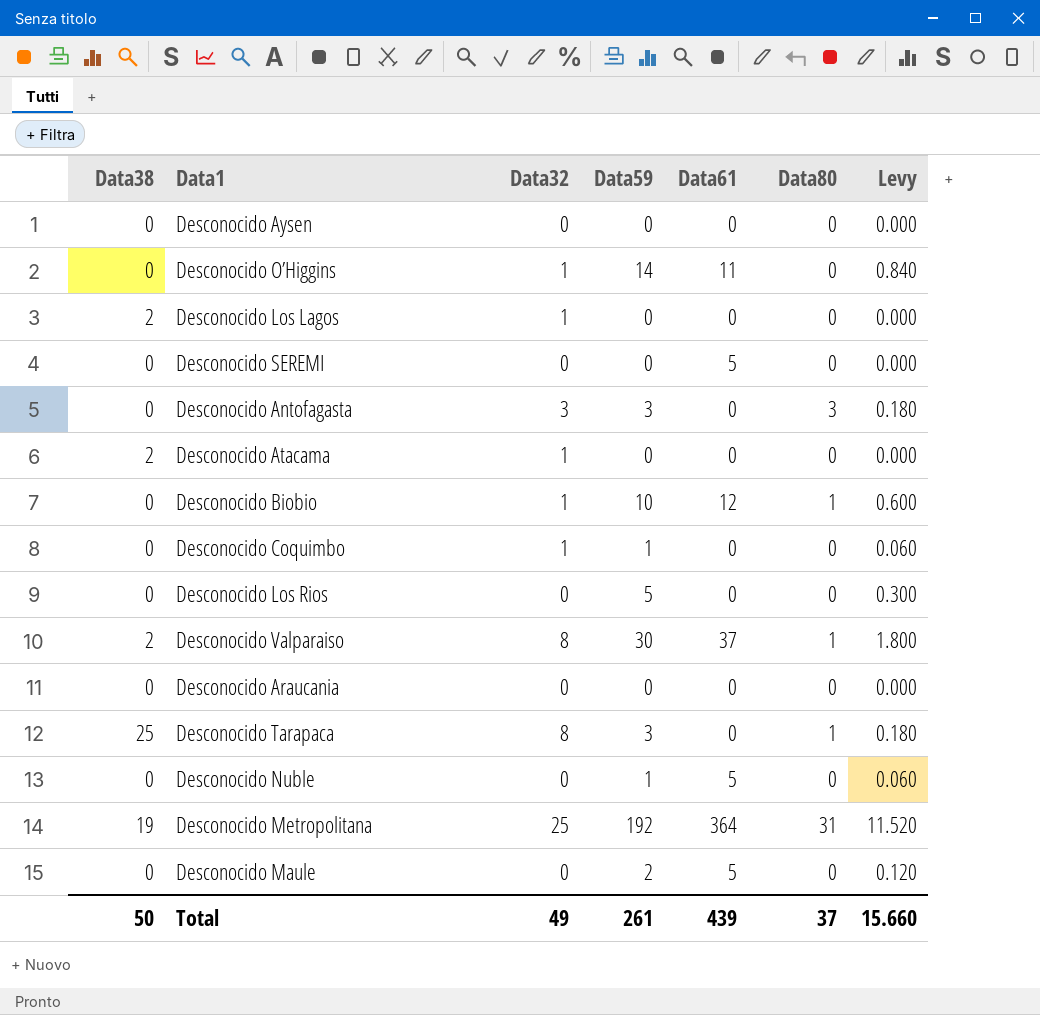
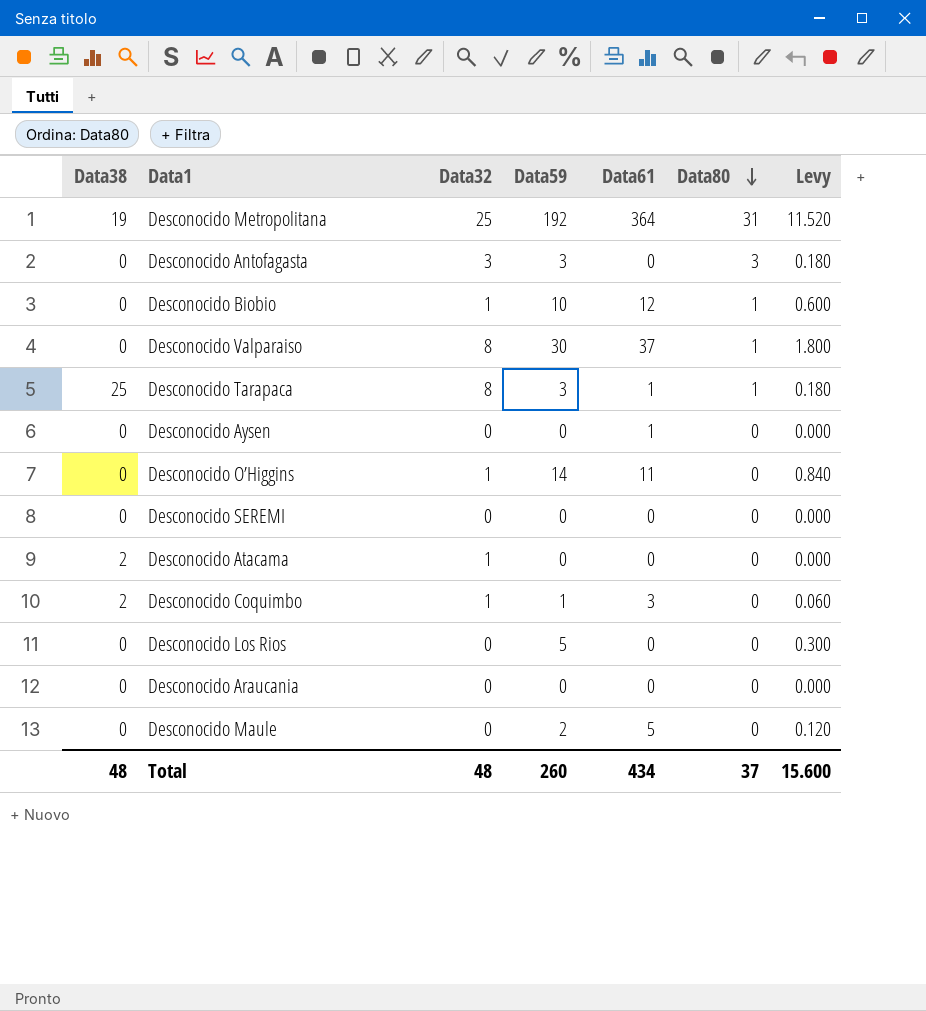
row order: none -> Data80 descending
row Desconocido Los Lagos: 2 | 1 | 0 | 0 | 0 | 0.000 -> none
row Desconocido Nuble: 0 | 0 | 1 | 5 | 0 | 0.060 -> none
Desconocido Valparaiso | Data38: 2 -> 0
Desconocido Tarapaca | Data61: 0 -> 1
Desconocido Aysen | Data61: 0 -> 1
Desconocido SEREMI | Data61: 5 -> 0
Desconocido Coquimbo | Data38: 0 -> 2
Desconocido Coquimbo | Data61: 0 -> 3
Total | Data38: 50 -> 48
Total | Data32: 49 -> 48
Total | Data59: 261 -> 260
Total | Data61: 439 -> 434
Total | Levy: 15.660 -> 15.600

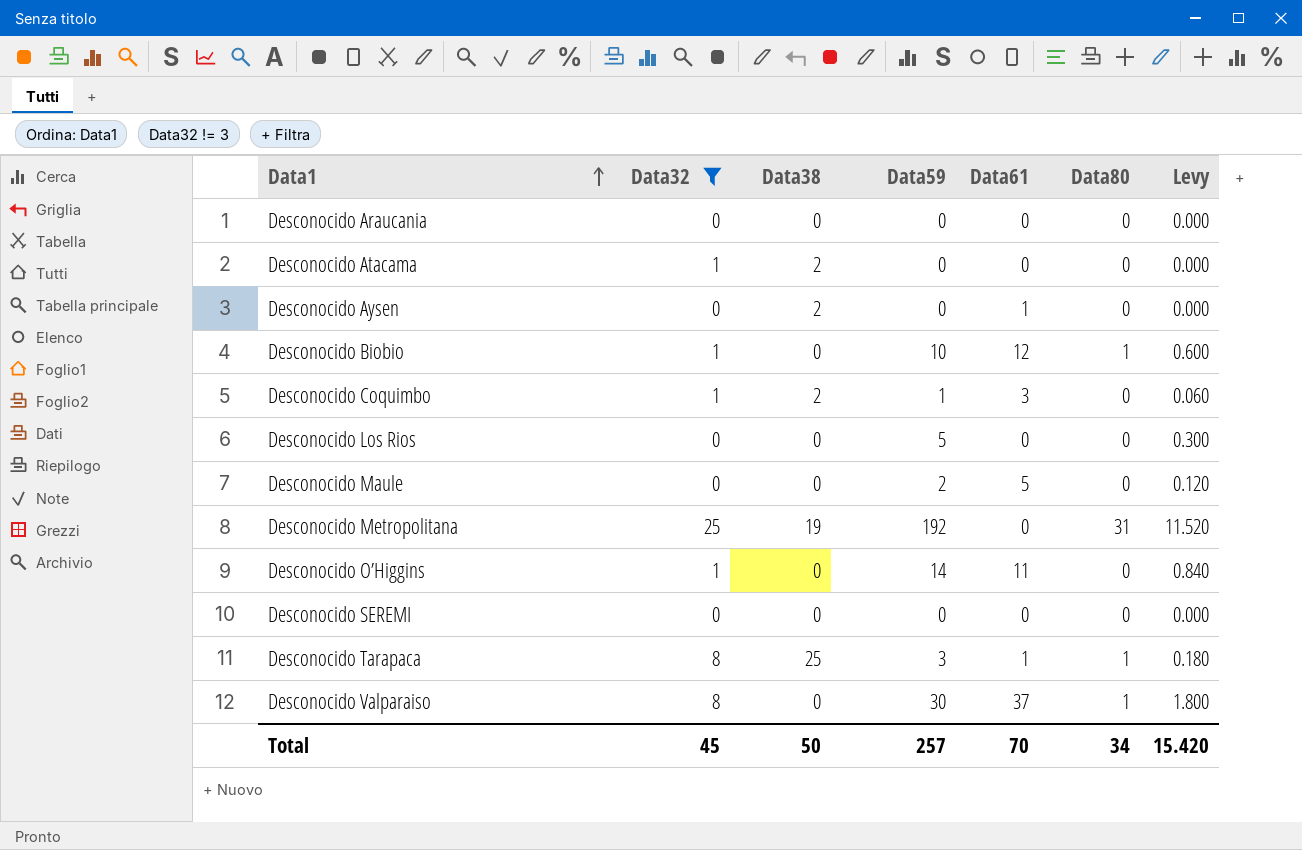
filter: none -> Data32 != 3
row order: Data80 descending -> Data1 ascending
column Data38 | position: 1 -> 3
Desconocido Aysen | Data38: 0 -> 2
Desconocido Metropolitana | Data61: 364 -> 0
Total | Data32: 48 -> 45
Total | Data38: 48 -> 50
Total | Data59: 260 -> 257
Total | Data61: 434 -> 70
Total | Data80: 37 -> 34
Total | Levy: 15.600 -> 15.420

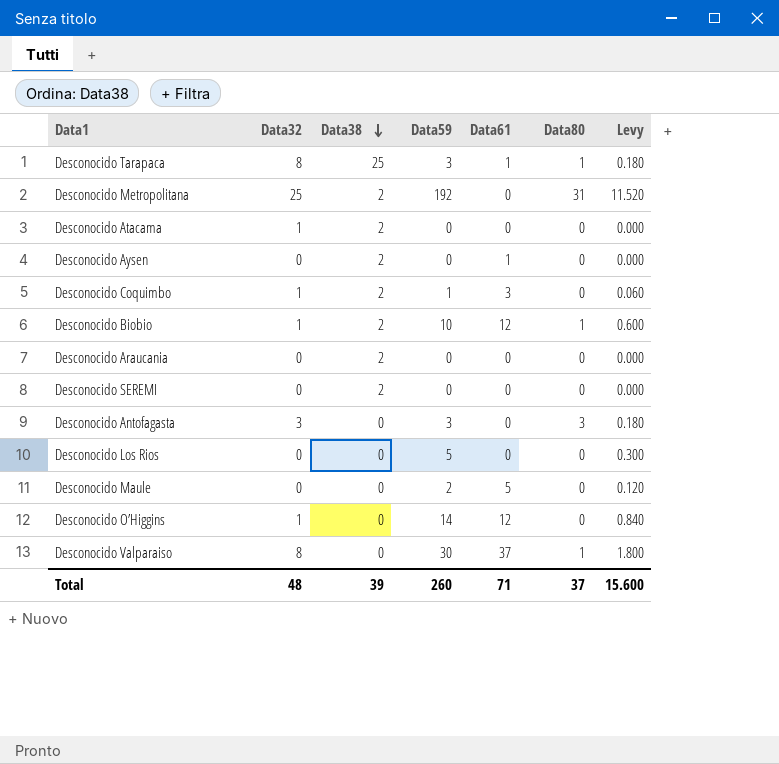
filter: Data32 != 3 -> none
row order: Data1 ascending -> Data38 descending
Desconocido Metropolitana | Data38: 19 -> 2
Desconocido Biobio | Data38: 0 -> 2
Desconocido Araucania | Data38: 0 -> 2
Desconocido SEREMI | Data38: 0 -> 2
Desconocido O’Higgins | Data61: 11 -> 12
Total | Data32: 45 -> 48
Total | Data38: 50 -> 39
Total | Data59: 257 -> 260
Total | Data61: 70 -> 71
Total | Data80: 34 -> 37
Total | Levy: 15.420 -> 15.600

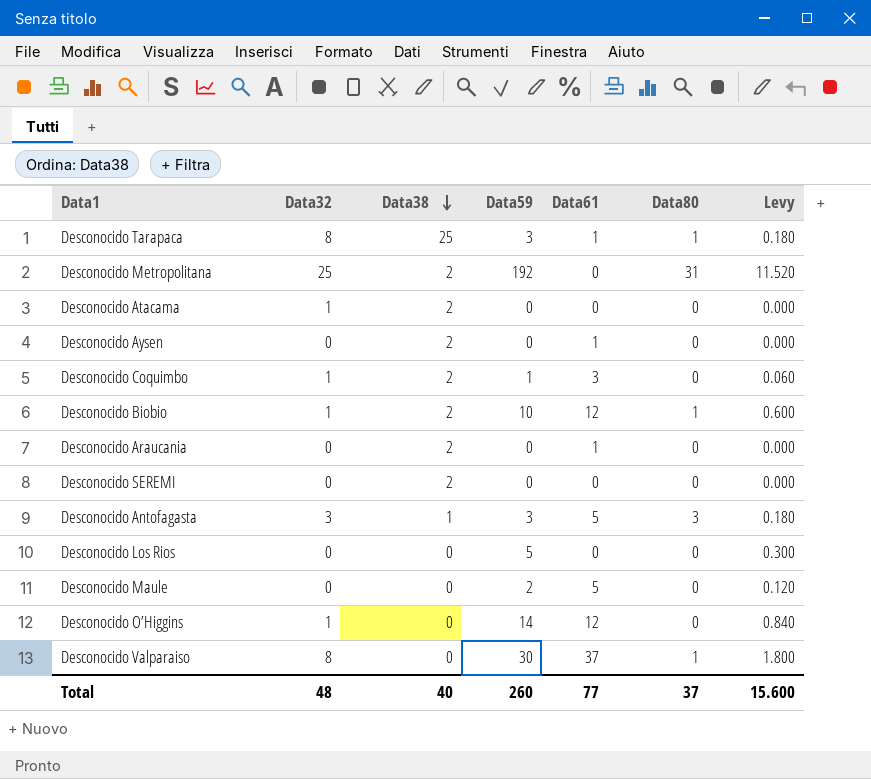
Desconocido Araucania | Data61: 0 -> 1
Desconocido Antofagasta | Data38: 0 -> 1
Desconocido Antofagasta | Data61: 0 -> 5
Total | Data38: 39 -> 40
Total | Data61: 71 -> 77

